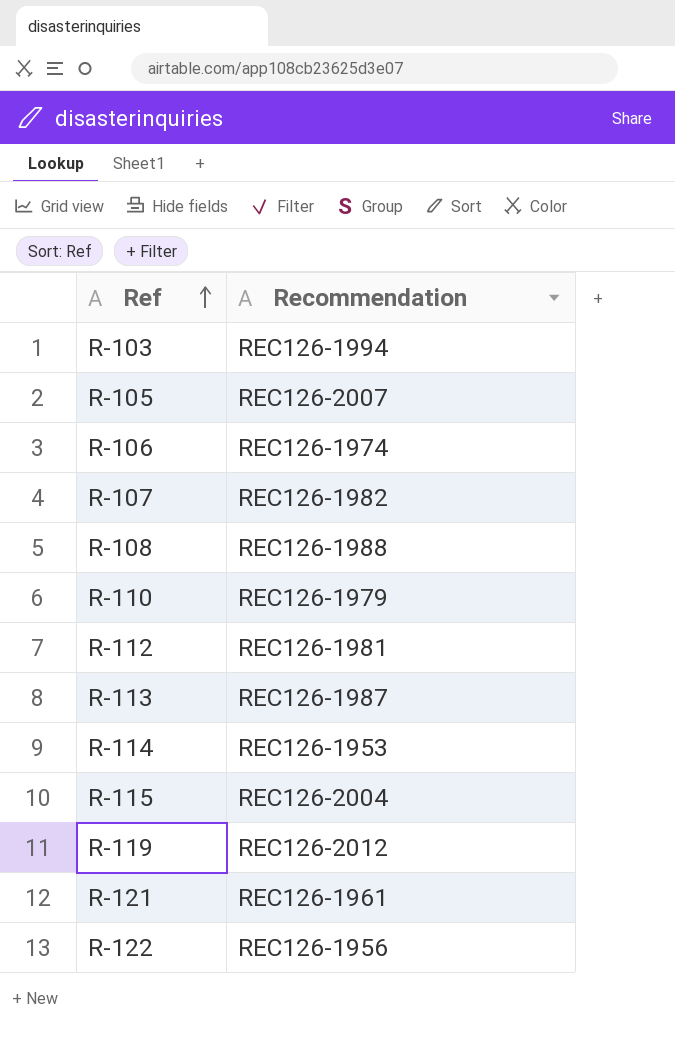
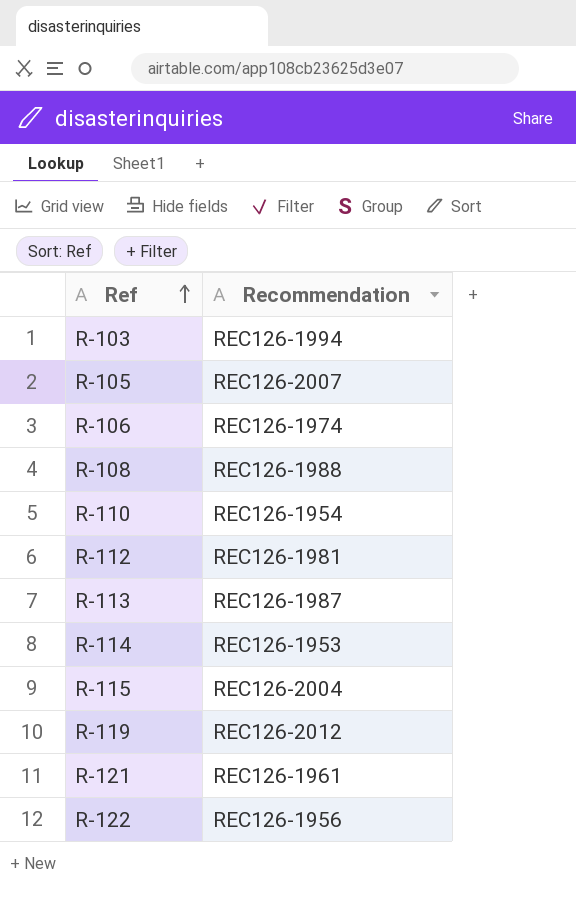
row R-107: REC126-1982 -> none
R-110 | Recommendation: REC126-1979 -> REC126-1954

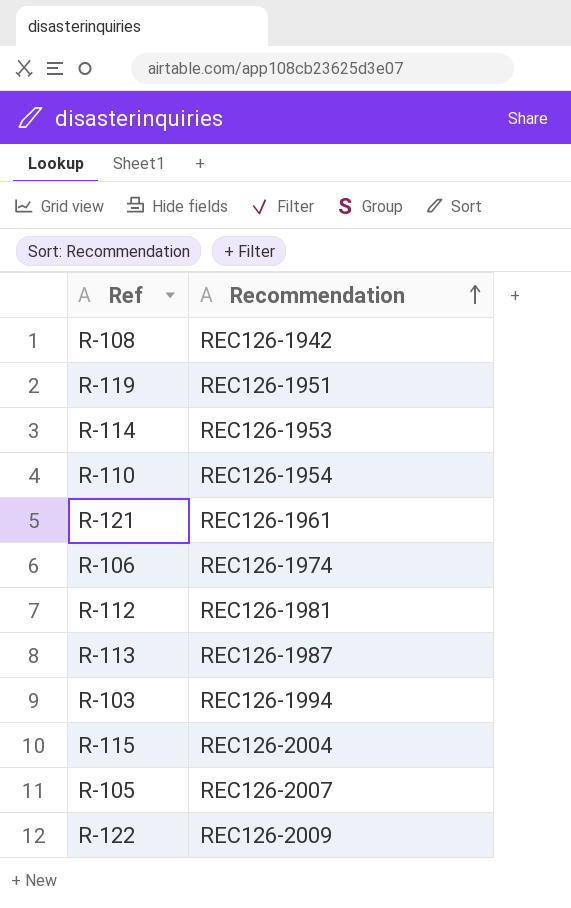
row order: Ref ascending -> Recommendation ascending
R-108 | Recommendation: REC126-1988 -> REC126-1942
R-119 | Recommendation: REC126-2012 -> REC126-1951
R-122 | Recommendation: REC126-1956 -> REC126-2009

